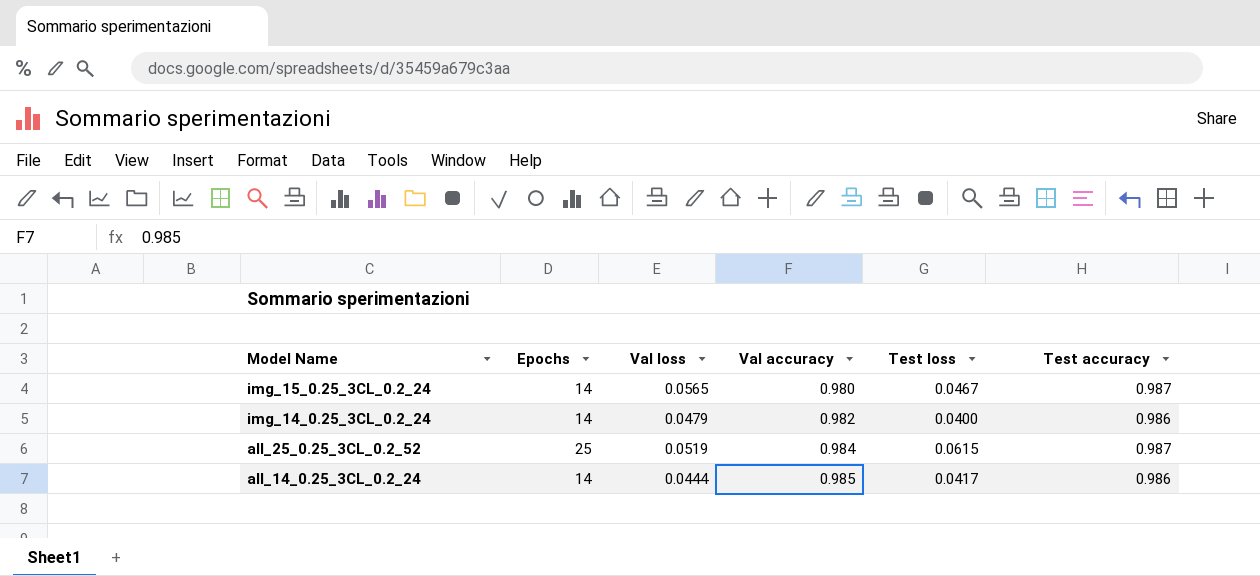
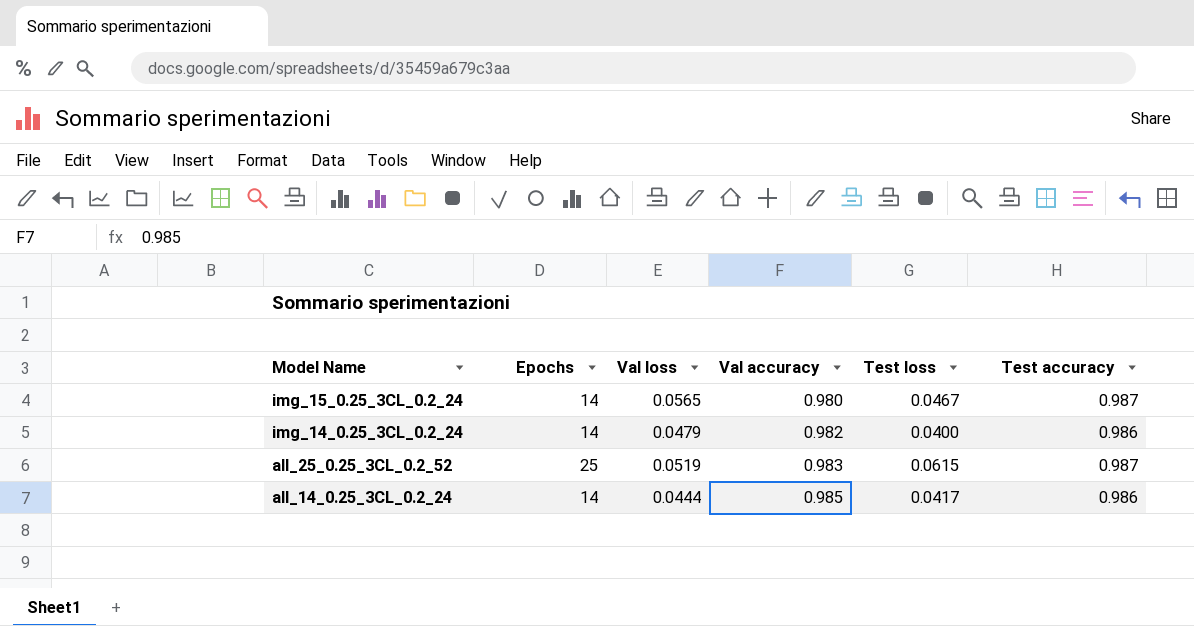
all_25_0.25_3CL_0.2_52 | Val accuracy: 0.984 -> 0.983

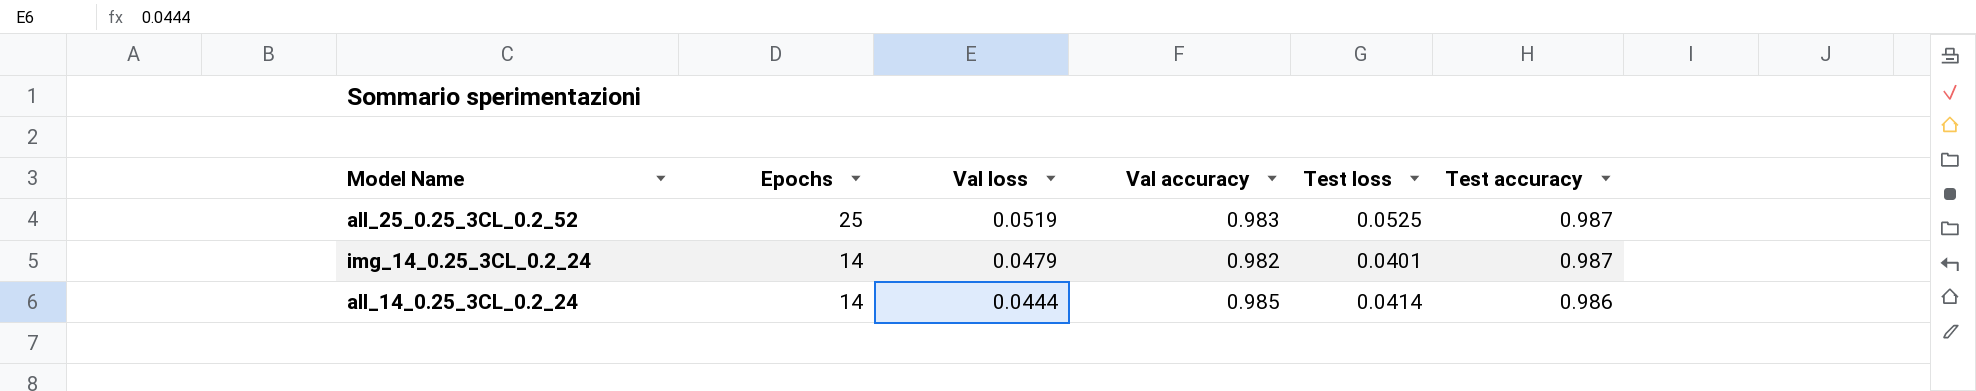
row order: Model Name descending -> Epochs descending
row img_15_0.25_3CL_0.2_24: 14 | 0.0565 | 0.980 | 0.0467 | 0.987 -> none
all_25_0.25_3CL_0.2_52 | Test loss: 0.0615 -> 0.0525
img_14_0.25_3CL_0.2_24 | Test loss: 0.0400 -> 0.0401
img_14_0.25_3CL_0.2_24 | Test accuracy: 0.986 -> 0.987
all_14_0.25_3CL_0.2_24 | Test loss: 0.0417 -> 0.0414

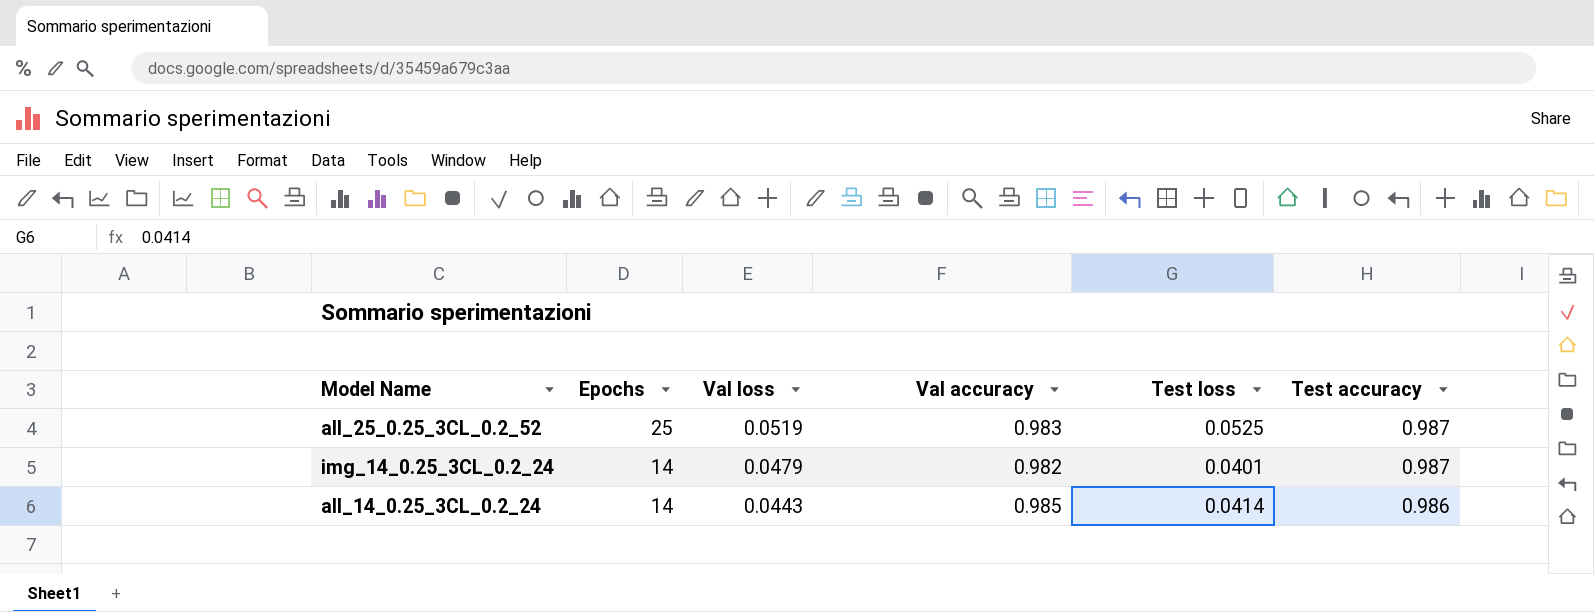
all_14_0.25_3CL_0.2_24 | Val loss: 0.0444 -> 0.0443

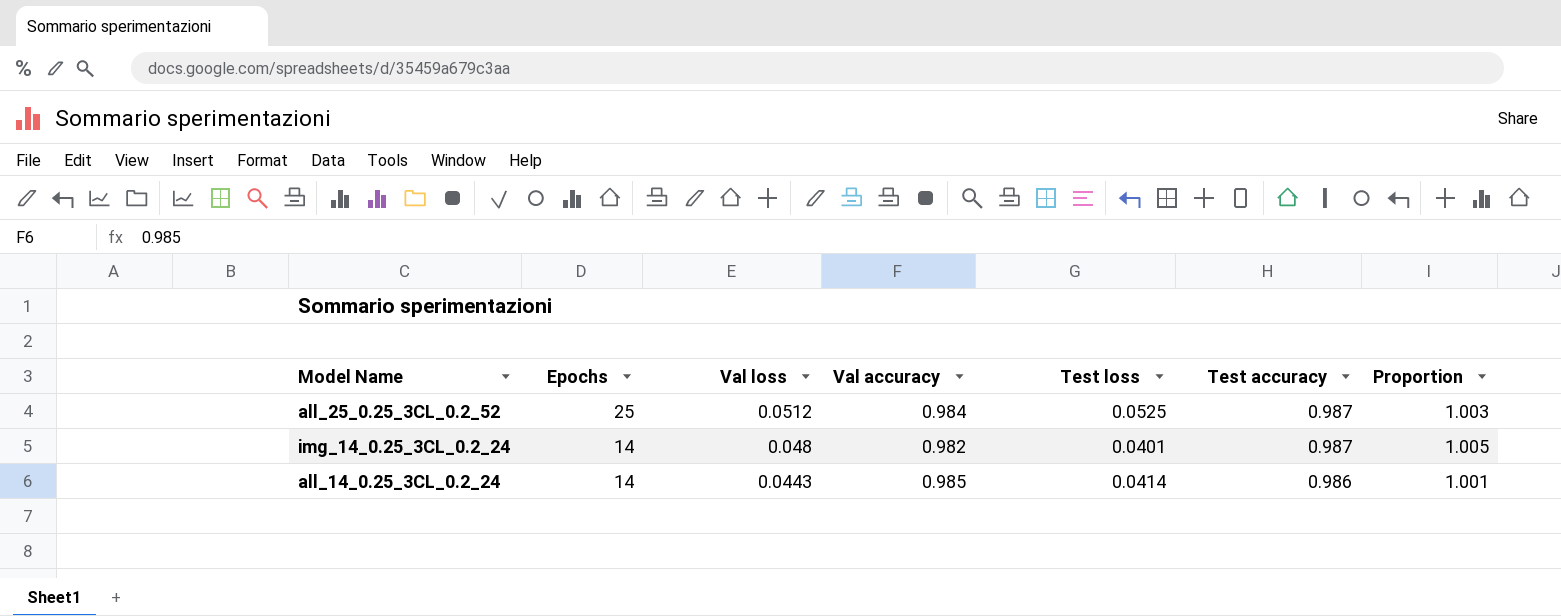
column Proportion | formula: none -> [Test accuracy] / [Val accuracy]
all_25_0.25_3CL_0.2_52 | Val loss: 0.0519 -> 0.0512
all_25_0.25_3CL_0.2_52 | Val accuracy: 0.983 -> 0.984
img_14_0.25_3CL_0.2_24 | Val loss: 0.0479 -> 0.048

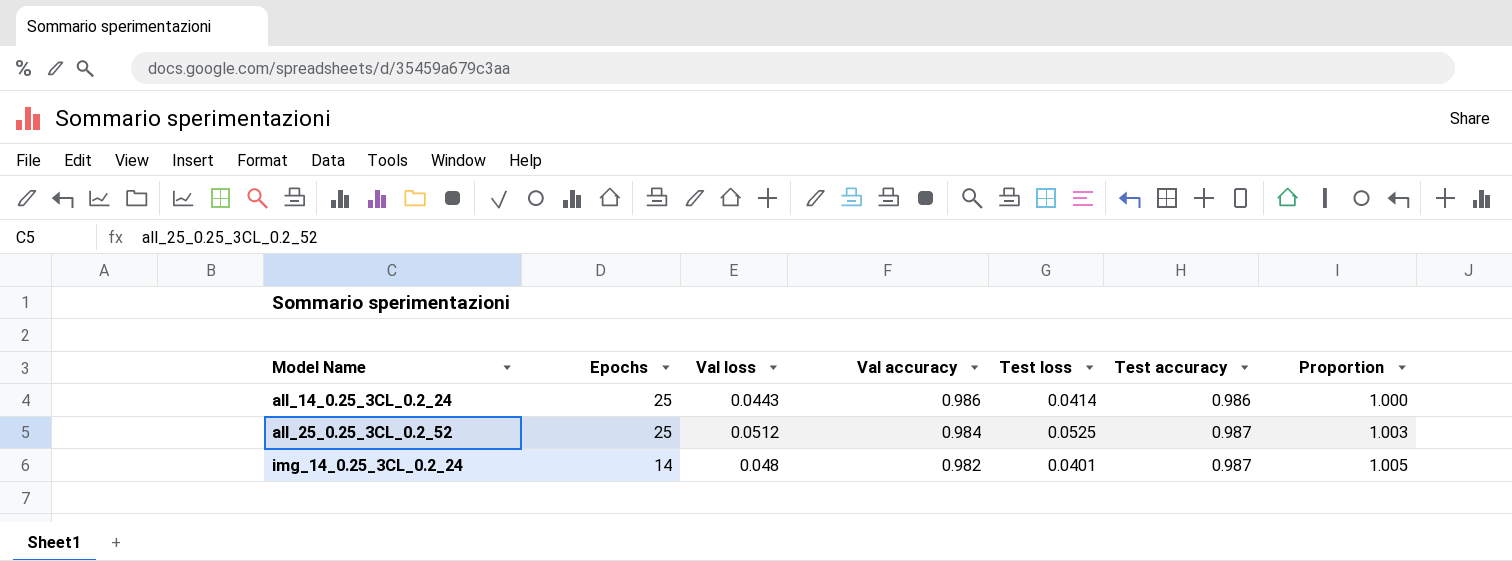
row order: Epochs descending -> Model Name ascending
all_14_0.25_3CL_0.2_24 | Epochs: 14 -> 25
all_14_0.25_3CL_0.2_24 | Val accuracy: 0.985 -> 0.986
all_14_0.25_3CL_0.2_24 | Proportion: 1.001 -> 1.000

